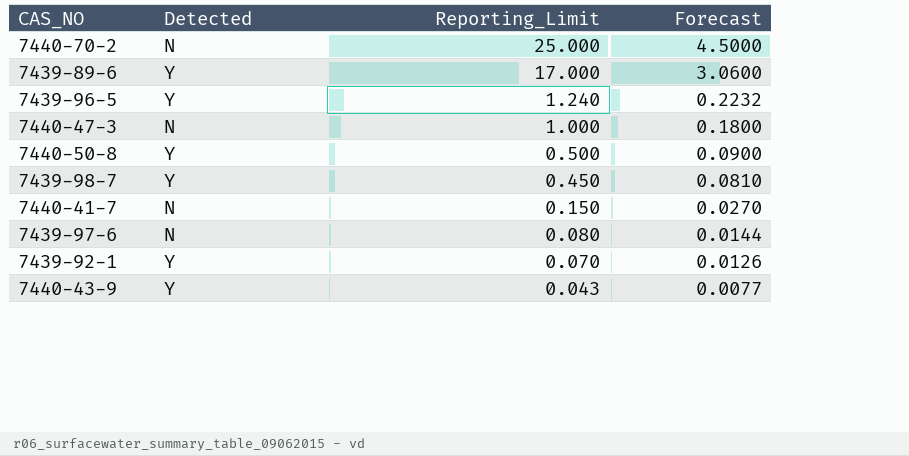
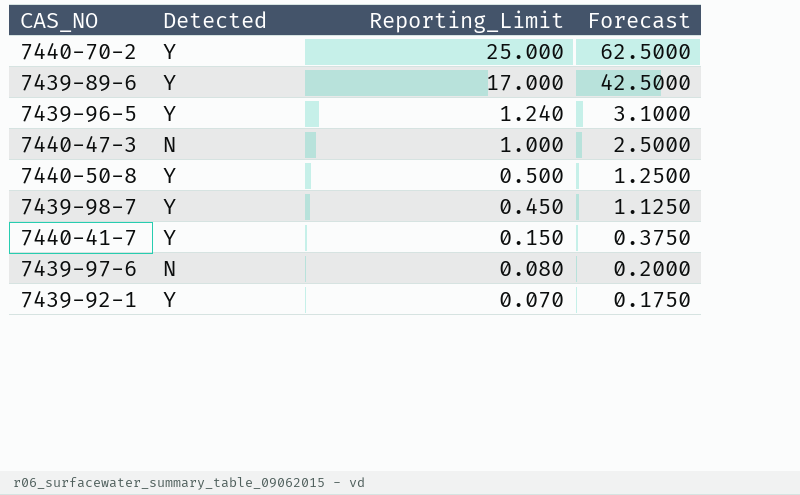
column Forecast | formula: [Reporting_Limit] * 0.18 -> [Reporting_Limit] * 2.5
row 7440-43-9: Y | 0.043 | 0.0077 -> none
7440-70-2 | Detected: N -> Y
7440-41-7 | Detected: N -> Y

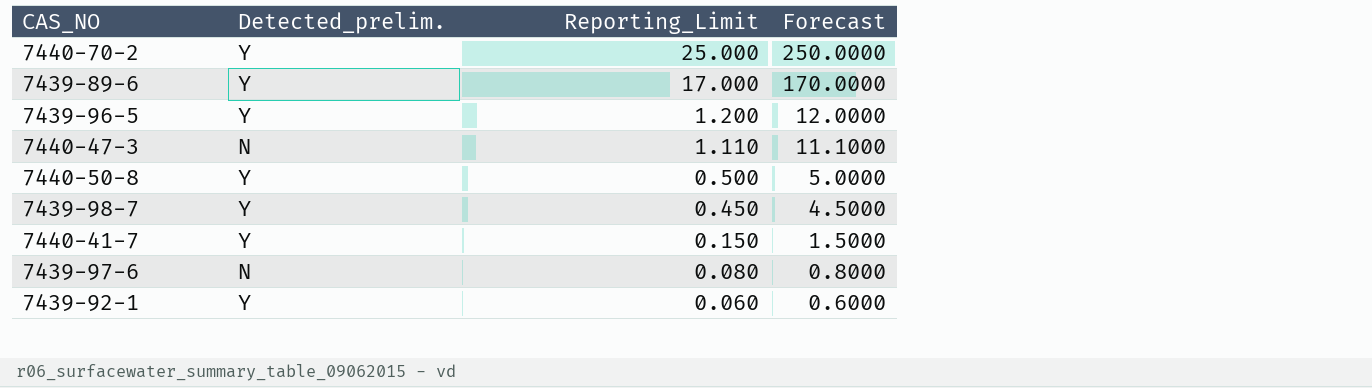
column name: Detected -> Detected_prelim.
column Forecast | formula: [Reporting_Limit] * 2.5 -> [Reporting_Limit] * 10
7439-96-5 | Reporting_Limit: 1.240 -> 1.200
7440-47-3 | Reporting_Limit: 1.000 -> 1.110
7439-92-1 | Reporting_Limit: 0.070 -> 0.060

